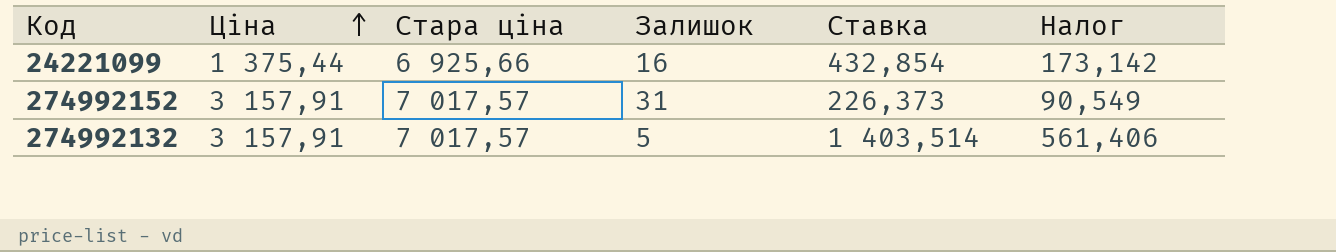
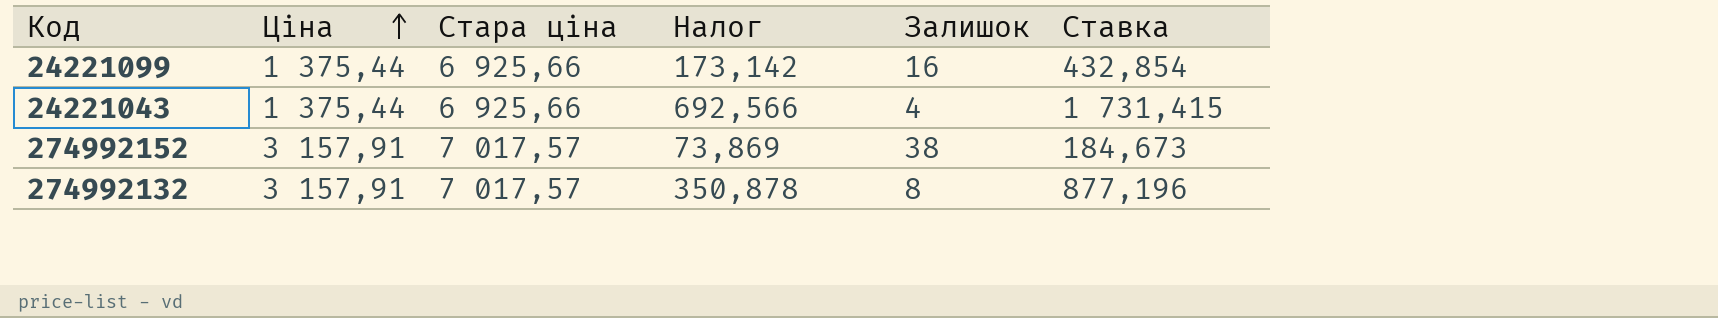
column Налог | position: 6 -> 4
row 24221043: none -> 1 375,44 | 6 925,66 | 692,566 | 4 | 1 731,415
274992152 | Налог: 90,549 -> 73,869
274992152 | Залишок: 31 -> 38
274992152 | Ставка: 226,373 -> 184,673
274992132 | Налог: 561,406 -> 350,878
274992132 | Залишок: 5 -> 8
274992132 | Ставка: 1 403,514 -> 877,196

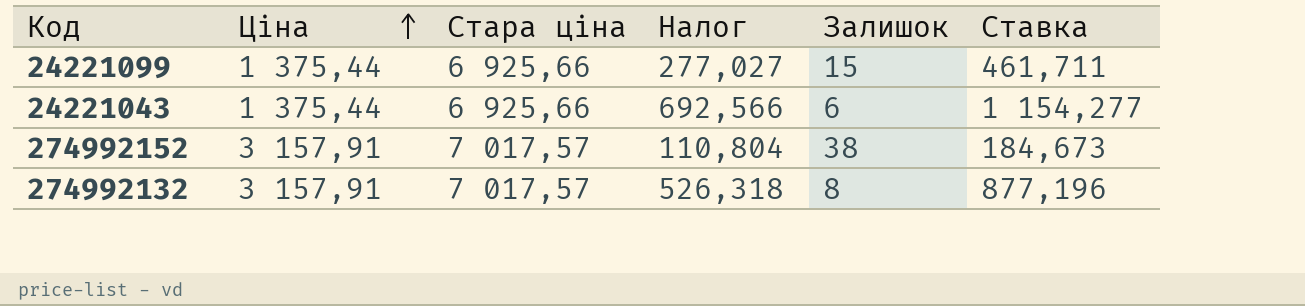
column Налог | formula: [Ставка] * 0,4 -> [Ставка] * 0,6
24221099 | Залишок: 16 -> 15
24221099 | Ставка: 432,854 -> 461,711
24221043 | Залишок: 4 -> 6
24221043 | Ставка: 1 731,415 -> 1 154,277

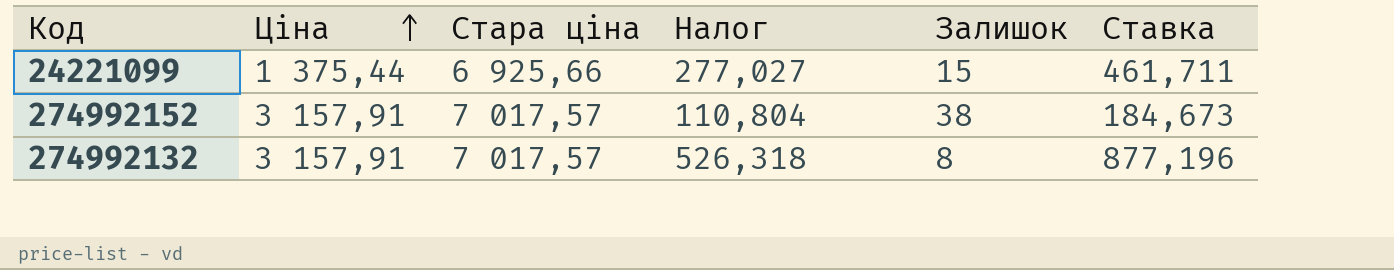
row 24221043: 1 375,44 | 6 925,66 | 692,566 | 6 | 1 154,277 -> none

